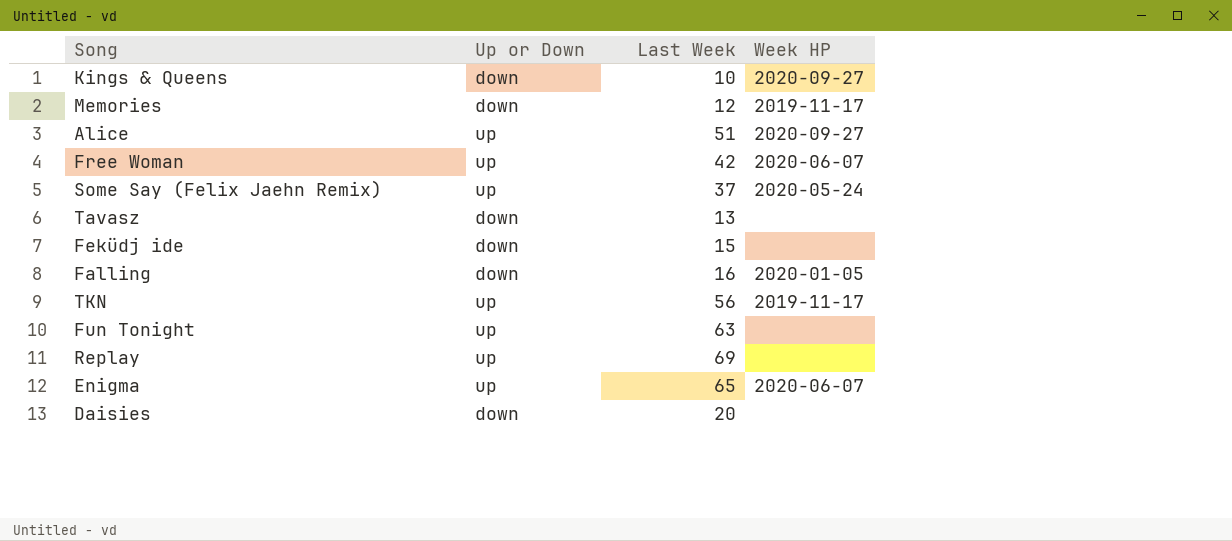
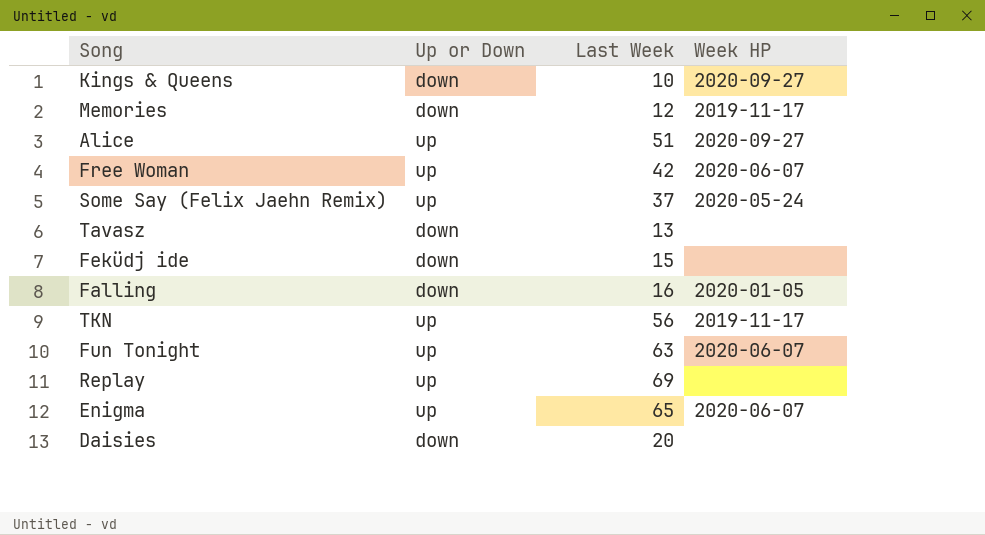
Fun Tonight | Week HP: none -> 2020-06-07

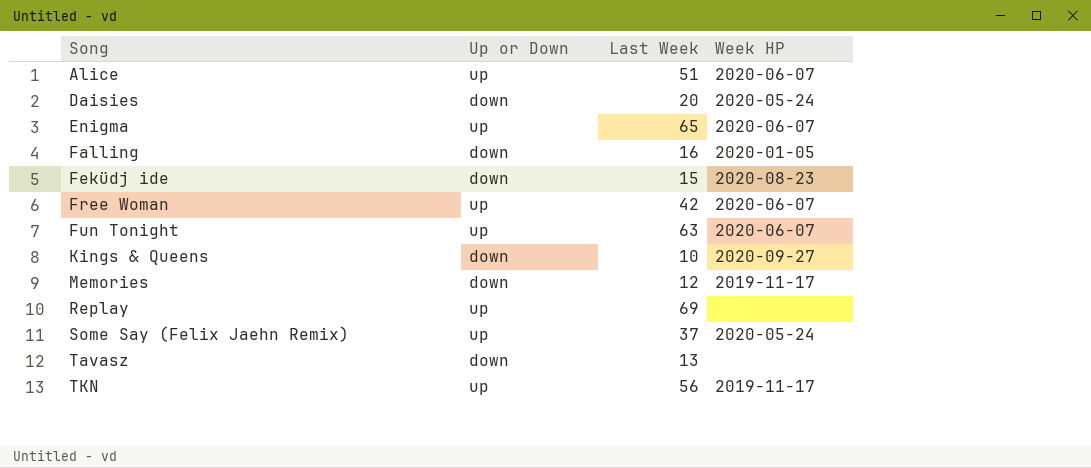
row order: none -> Song ascending
Alice | Week HP: 2020-09-27 -> 2020-06-07
Daisies | Week HP: none -> 2020-05-24
Feküdj ide | Week HP: none -> 2020-08-23

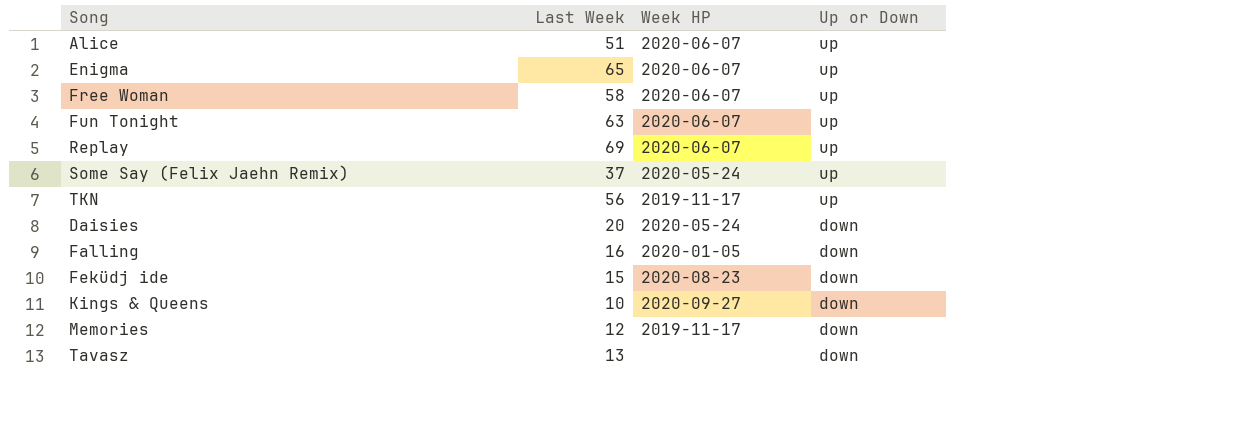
row order: Song ascending -> Up or Down descending
column Up or Down | position: 2 -> 4
Free Woman | Last Week: 42 -> 58
Replay | Week HP: none -> 2020-06-07

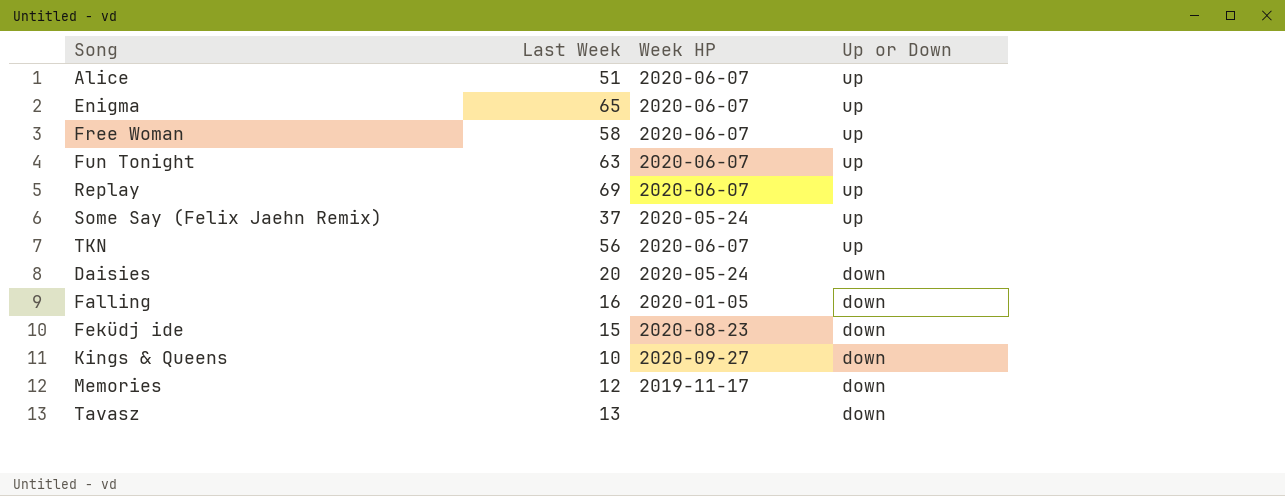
TKN | Week HP: 2019-11-17 -> 2020-06-07

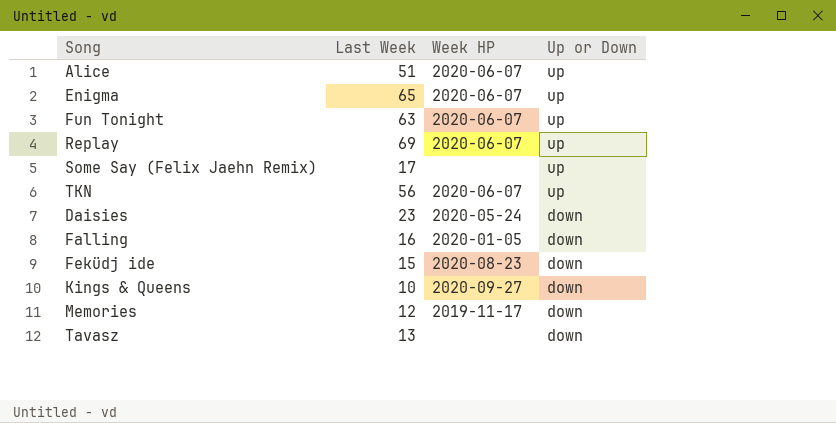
row Free Woman: 58 | 2020-06-07 | up -> none
Some Say (Felix Jaehn Remix) | Last Week: 37 -> 17
Some Say (Felix Jaehn Remix) | Week HP: 2020-05-24 -> none
Daisies | Last Week: 20 -> 23

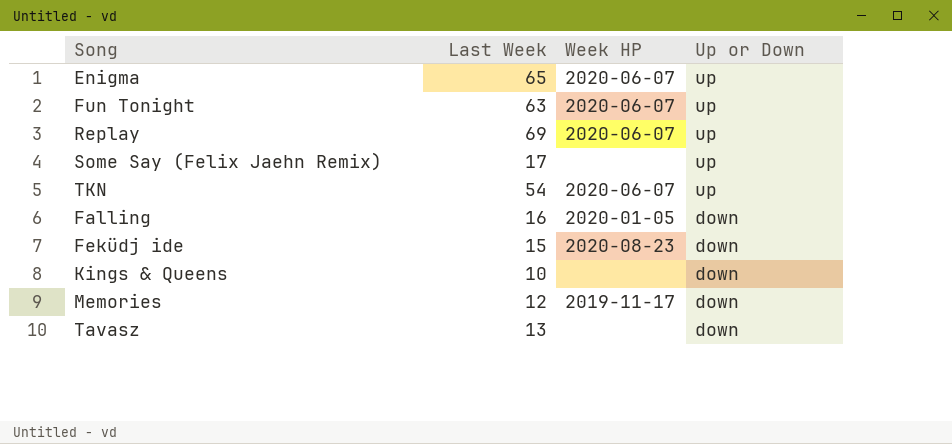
row Alice: 51 | 2020-06-07 | up -> none
row Daisies: 23 | 2020-05-24 | down -> none
TKN | Last Week: 56 -> 54
Kings & Queens | Week HP: 2020-09-27 -> none

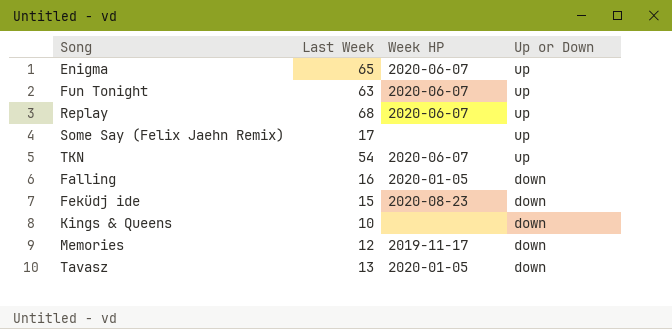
Replay | Last Week: 69 -> 68
Tavasz | Week HP: none -> 2020-01-05

